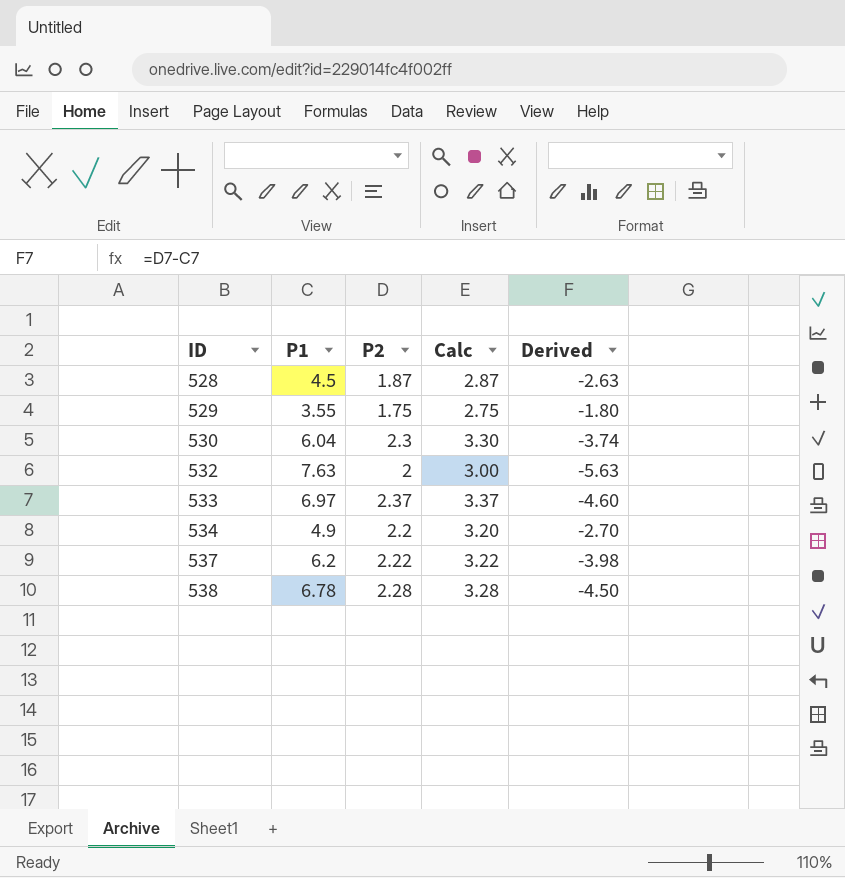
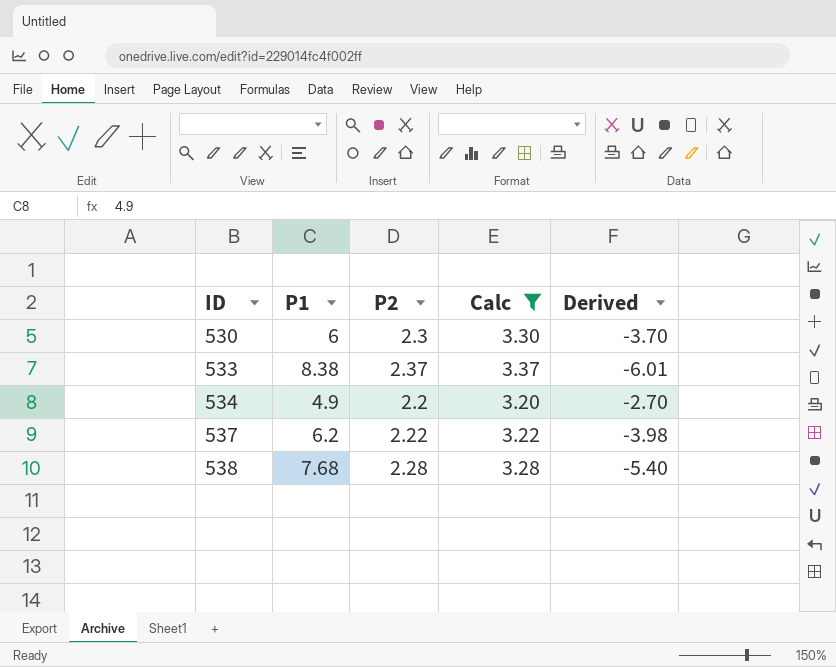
filter: none -> Calc >= 3.20
530 | P1: 6.04 -> 6
530 | Derived: -3.74 -> -3.70
533 | P1: 6.97 -> 8.38
533 | Derived: -4.60 -> -6.01
538 | P1: 6.78 -> 7.68
538 | Derived: -4.50 -> -5.40

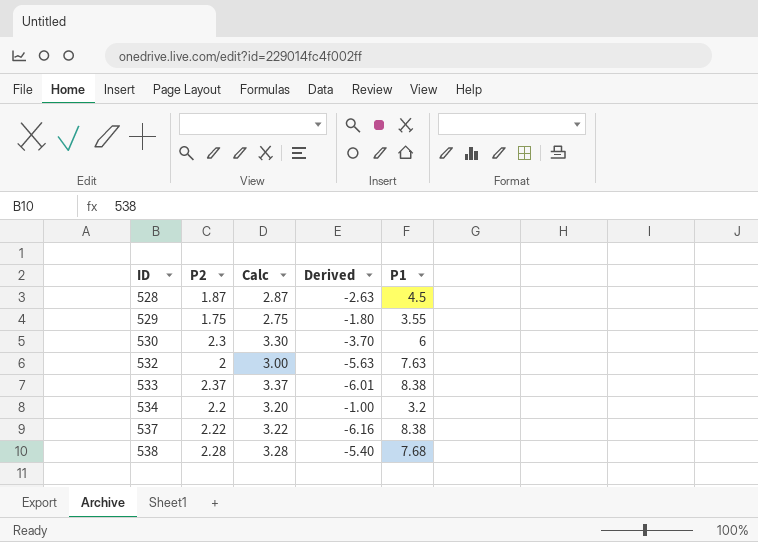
filter: Calc >= 3.20 -> none
column P1 | position: 2 -> 5
534 | Derived: -2.70 -> -1.00
534 | P1: 4.9 -> 3.2
537 | Derived: -3.98 -> -6.16
537 | P1: 6.2 -> 8.38

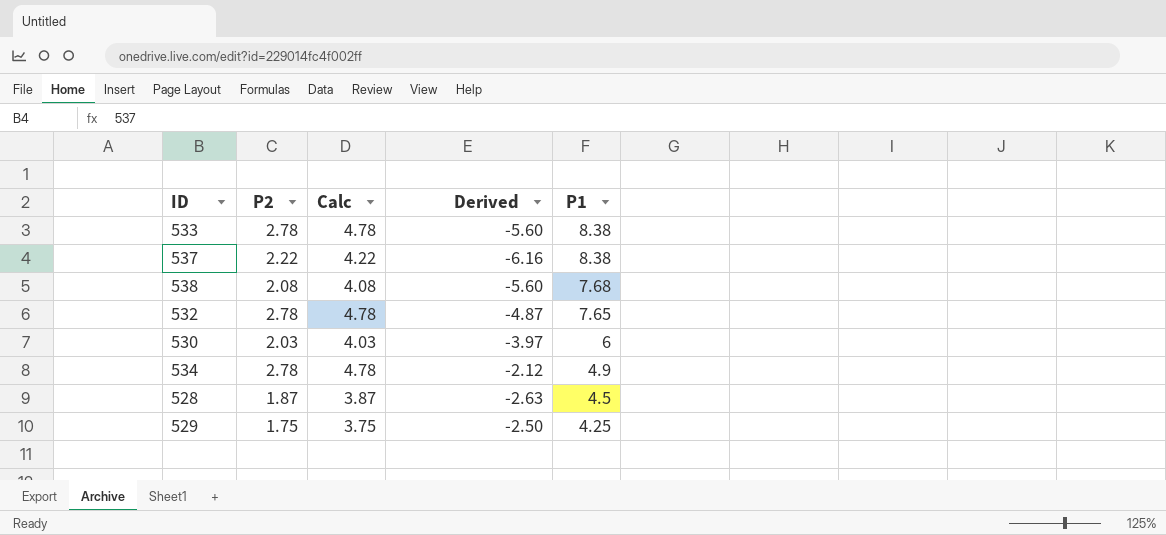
row order: ID ascending -> P1 descending
column Calc | formula: [P2] + 1 -> [P2] + 2
533 | P2: 2.37 -> 2.78
533 | Derived: -6.01 -> -5.60
538 | P2: 2.28 -> 2.08
538 | Derived: -5.40 -> -5.60
532 | P2: 2 -> 2.78
532 | Derived: -5.63 -> -4.87
532 | P1: 7.63 -> 7.65
530 | P2: 2.3 -> 2.03
530 | Derived: -3.70 -> -3.97
534 | P2: 2.2 -> 2.78
534 | Derived: -1.00 -> -2.12
534 | P1: 3.2 -> 4.9
529 | Derived: -1.80 -> -2.50
529 | P1: 3.55 -> 4.25

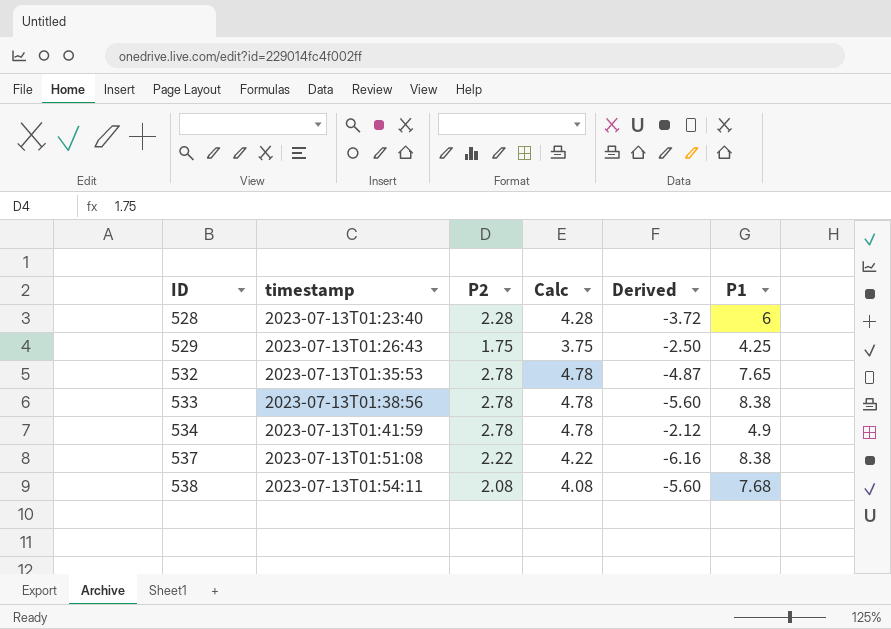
row order: P1 descending -> ID ascending
column timestamp | position: none -> 2
row 530: 2.03 | 4.03 | -3.97 | 6 -> none
528 | P2: 1.87 -> 2.28
528 | Calc: 3.87 -> 4.28
528 | Derived: -2.63 -> -3.72
528 | P1: 4.5 -> 6

